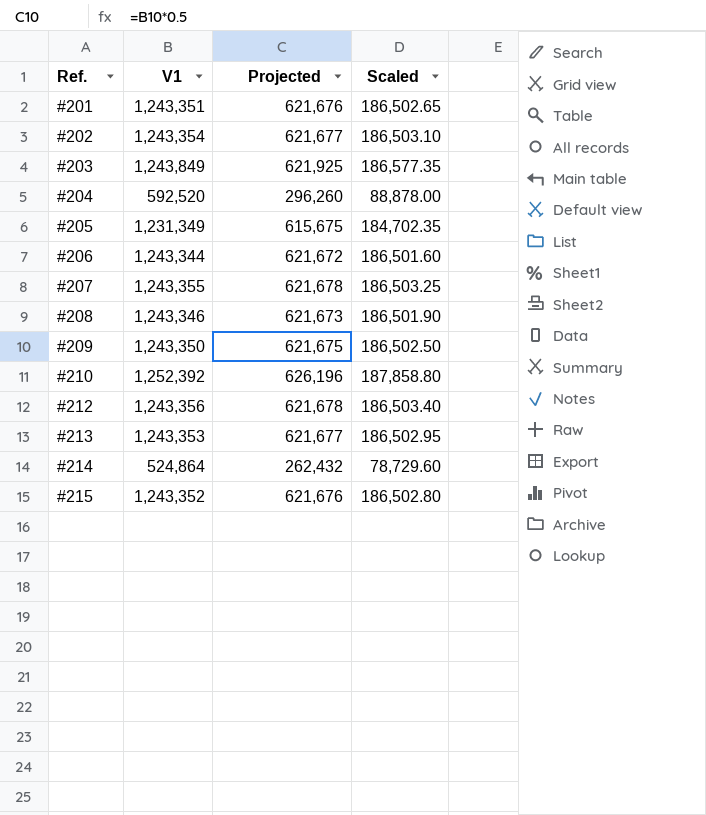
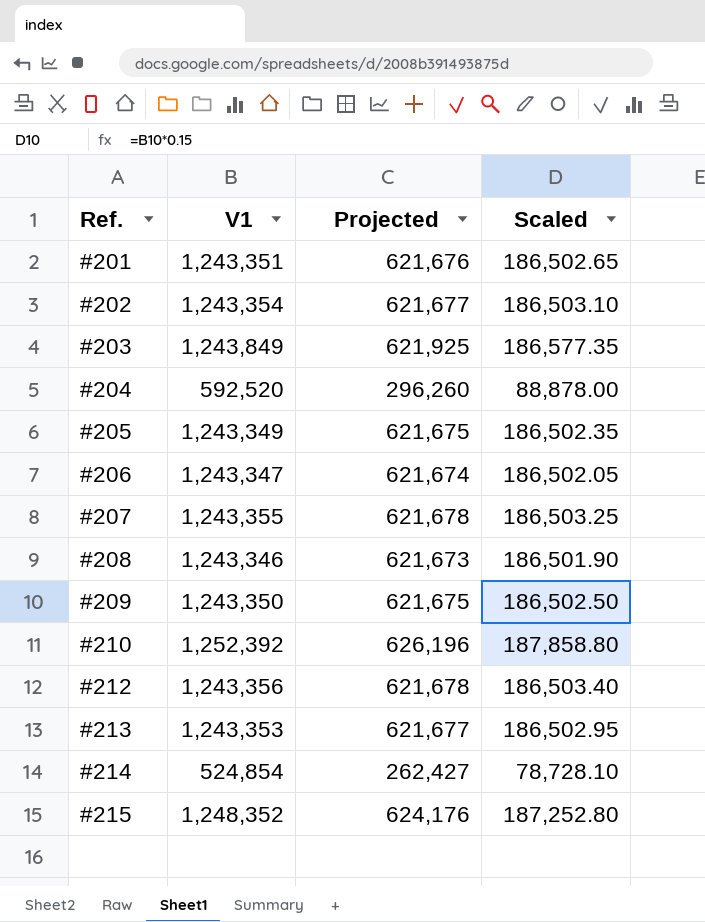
#205 | V1: 1,231,349 -> 1,243,349
#205 | Projected: 615,675 -> 621,675
#205 | Scaled: 184,702.35 -> 186,502.35
#206 | V1: 1,243,344 -> 1,243,347
#206 | Projected: 621,672 -> 621,674
#206 | Scaled: 186,501.60 -> 186,502.05
#214 | V1: 524,864 -> 524,854
#214 | Projected: 262,432 -> 262,427
#214 | Scaled: 78,729.60 -> 78,728.10
#215 | V1: 1,243,352 -> 1,248,352
#215 | Projected: 621,676 -> 624,176
#215 | Scaled: 186,502.80 -> 187,252.80

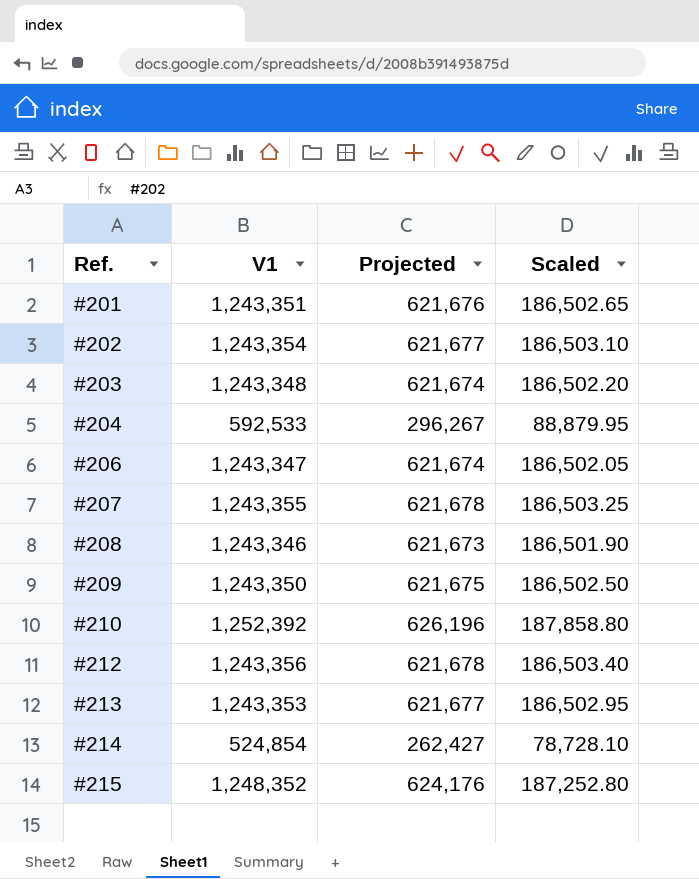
row #205: 1,243,349 | 621,675 | 186,502.35 -> none
#203 | V1: 1,243,849 -> 1,243,348
#203 | Projected: 621,925 -> 621,674
#203 | Scaled: 186,577.35 -> 186,502.20
#204 | V1: 592,520 -> 592,533
#204 | Projected: 296,260 -> 296,267
#204 | Scaled: 88,878.00 -> 88,879.95

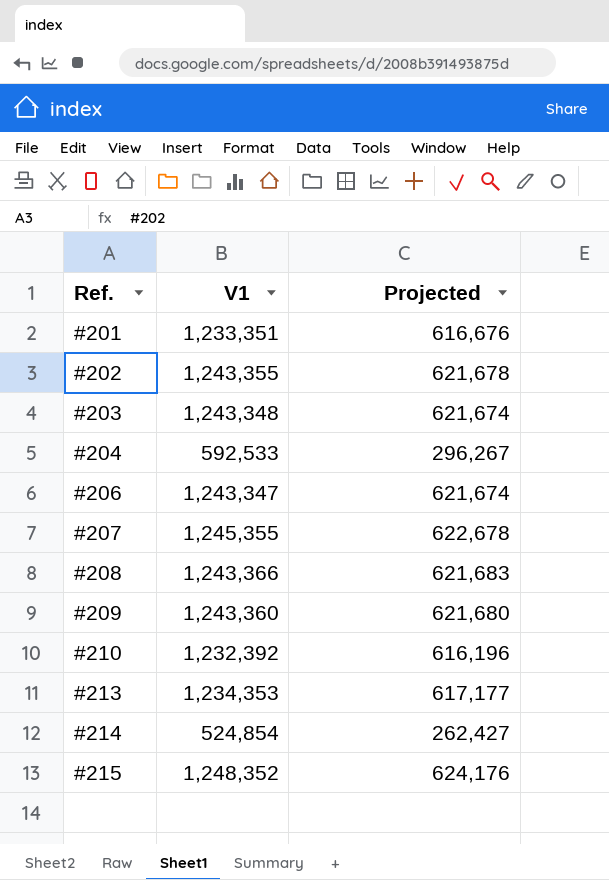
column Scaled | formula: [V1] * 0.15 -> none
row #212: 1,243,356 | 621,678 | 186,503.40 -> none
#201 | V1: 1,243,351 -> 1,233,351
#201 | Projected: 621,676 -> 616,676
#202 | V1: 1,243,354 -> 1,243,355
#202 | Projected: 621,677 -> 621,678
#207 | V1: 1,243,355 -> 1,245,355
#207 | Projected: 621,678 -> 622,678
#208 | V1: 1,243,346 -> 1,243,366
#208 | Projected: 621,673 -> 621,683
#209 | V1: 1,243,350 -> 1,243,360
#209 | Projected: 621,675 -> 621,680
#210 | V1: 1,252,392 -> 1,232,392
#210 | Projected: 626,196 -> 616,196
#213 | V1: 1,243,353 -> 1,234,353
#213 | Projected: 621,677 -> 617,177

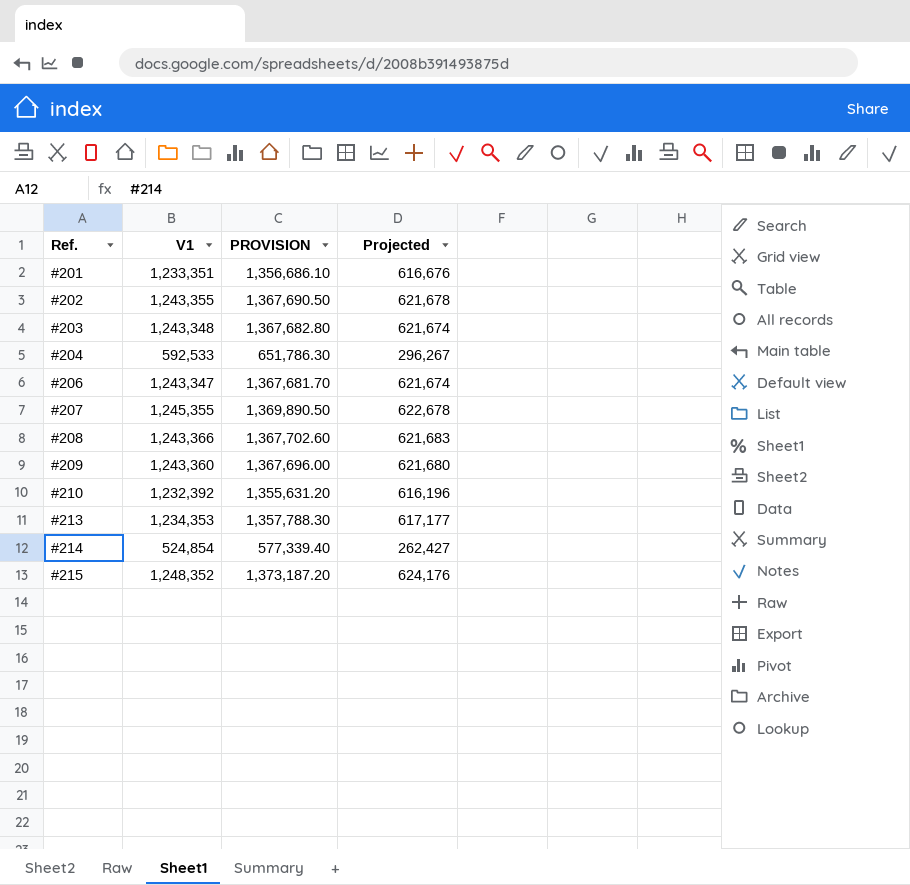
column PROVISION | formula: none -> [V1] * 1.1

